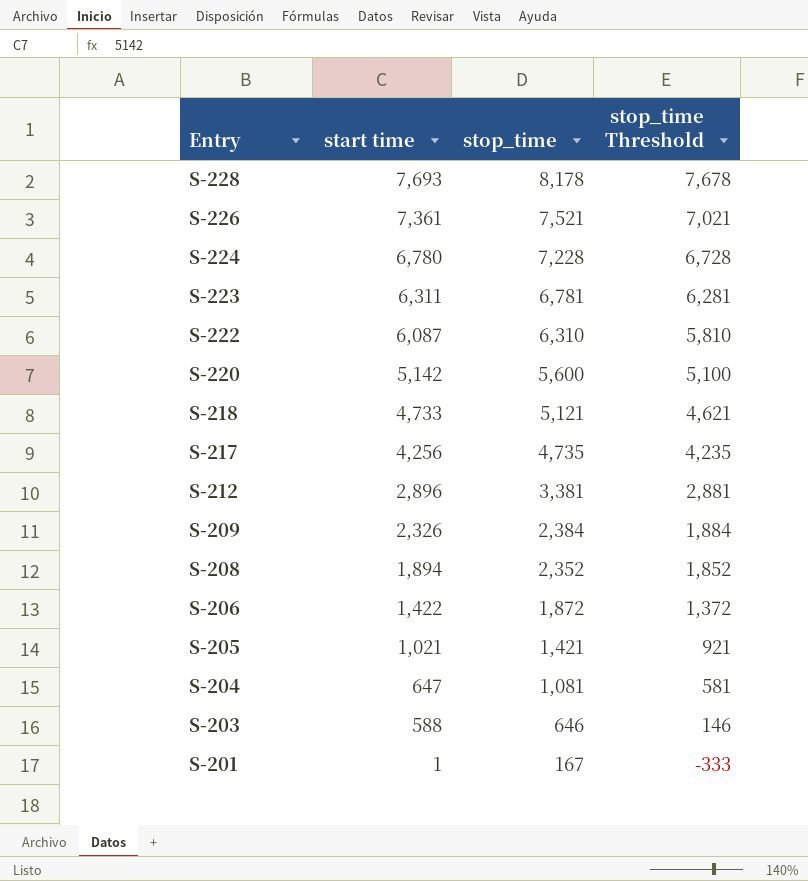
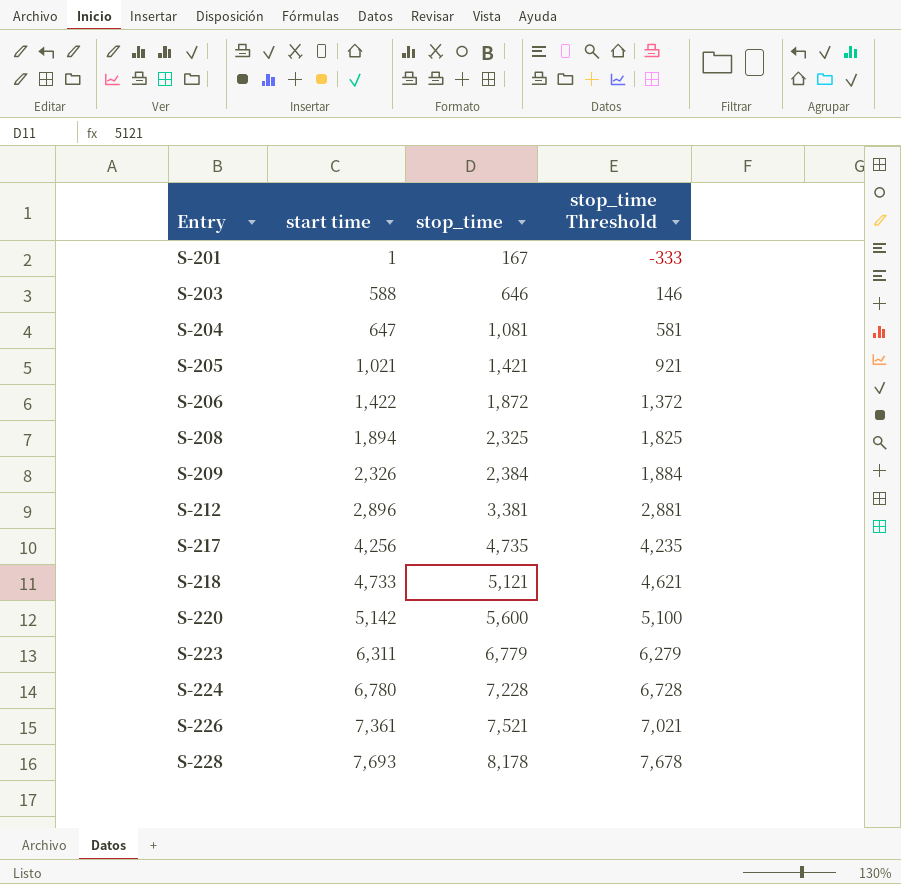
row order: Entry descending -> Entry ascending
row S-222: 6,087 | 6,310 | 5,810 -> none
S-208 | stop_time: 2,352 -> 2,325
S-208 | stop_time Threshold: 1,852 -> 1,825
S-223 | stop_time: 6,781 -> 6,779
S-223 | stop_time Threshold: 6,281 -> 6,279

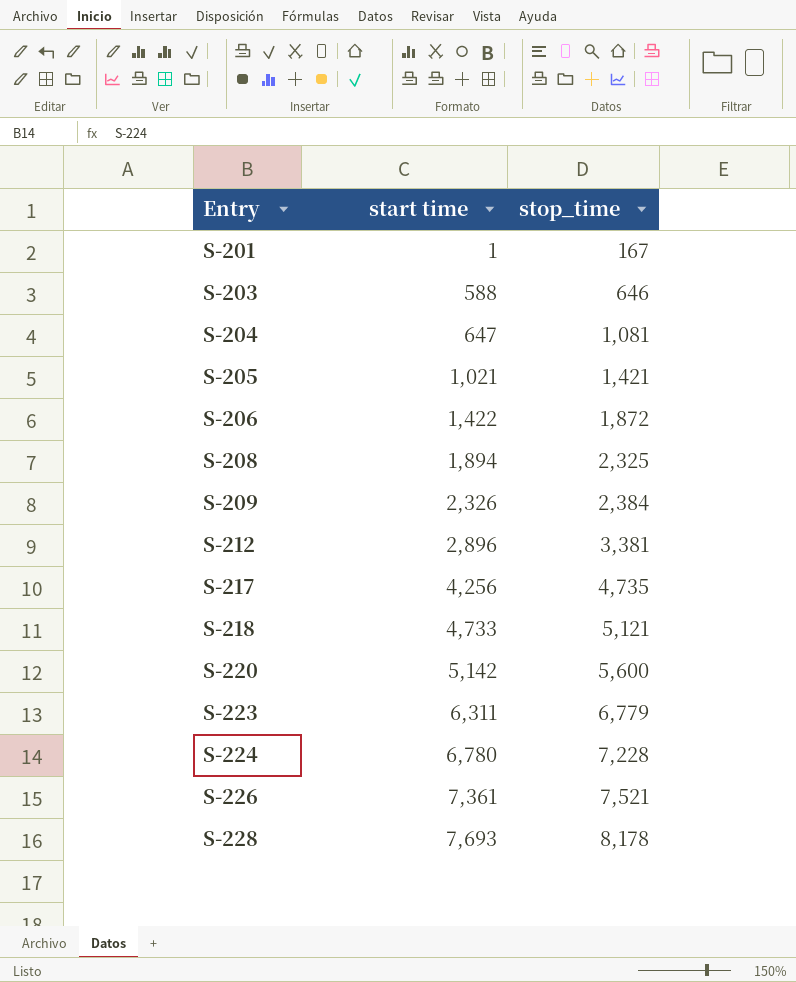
column stop_time Threshold | formula: [stop_time] - 500 -> none

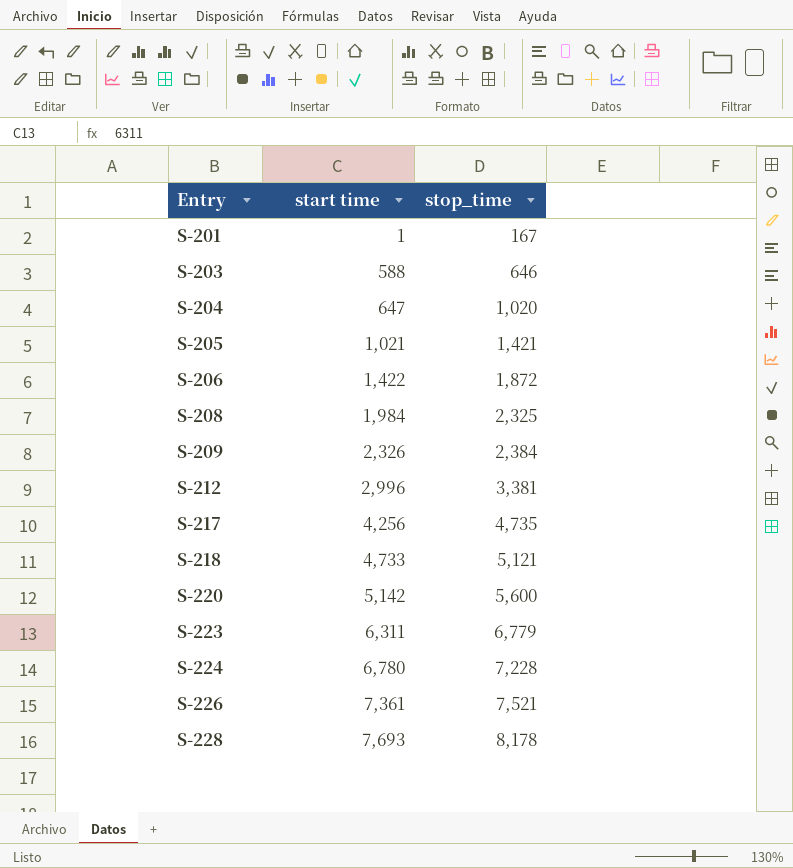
S-204 | stop_time: 1,081 -> 1,020
S-208 | start time: 1,894 -> 1,984
S-212 | start time: 2,896 -> 2,996

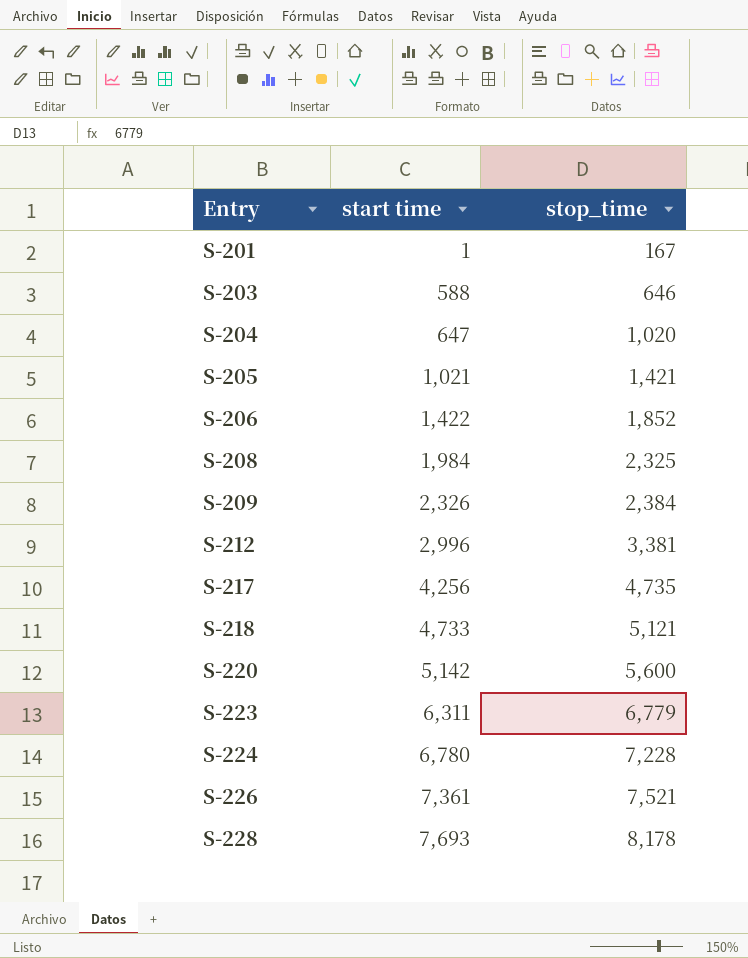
S-206 | stop_time: 1,872 -> 1,852

